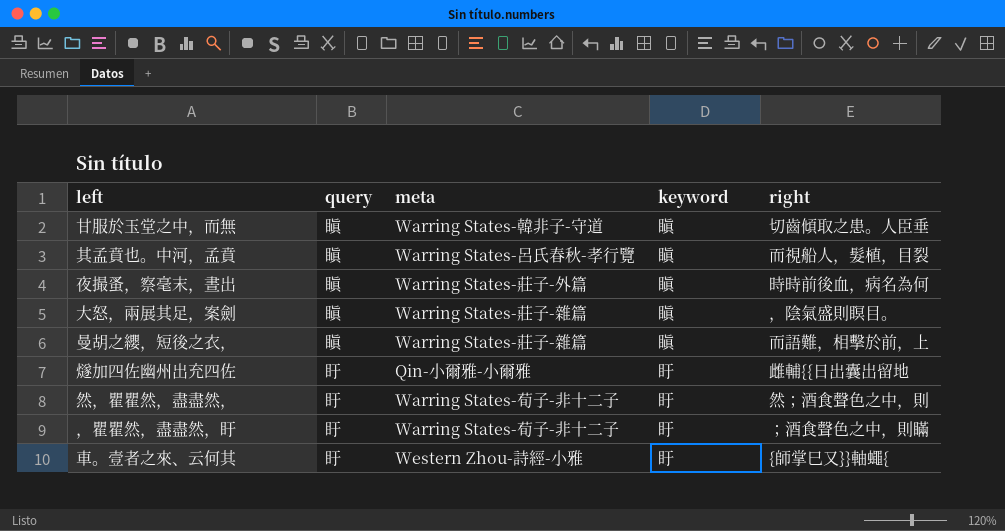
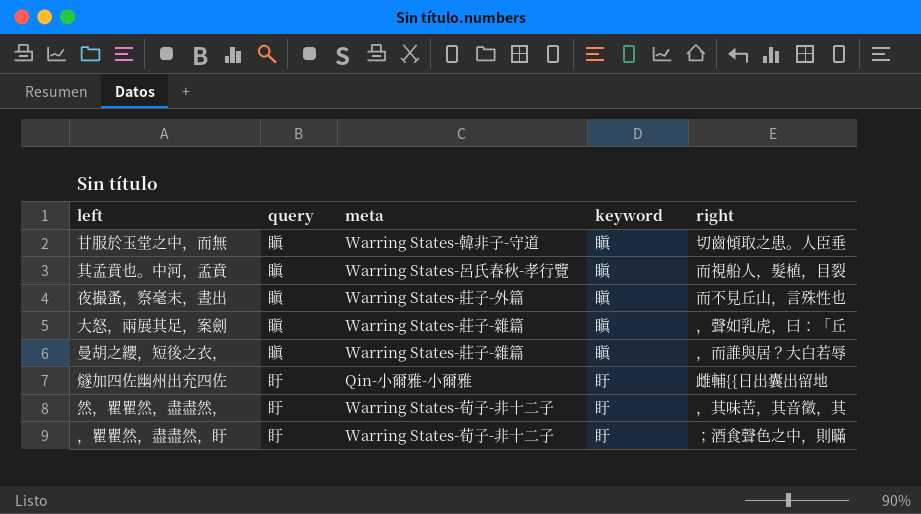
row 車。壹者之來、云何其: 盱 | Western Zhou-詩經-小雅 | 盱 | {師掌巳又}}軸蠅{ -> none
夜撮蚤，察毫末，晝出 | right: 時時前後血，病名為何 -> 而不見丘山，言殊性也
大怒，兩展其足，案劍 | right: ，陰氣盛則瞑目。 -> ，聲如乳虎，曰：「丘
曼胡之纓，短後之衣， | right: 而語難，相擊於前，上 -> ，而誰與居？大白若辱
然，瞿瞿然，盡盡然， | right: 然；酒食聲色之中，則 -> ，其味苦，其音徵，其

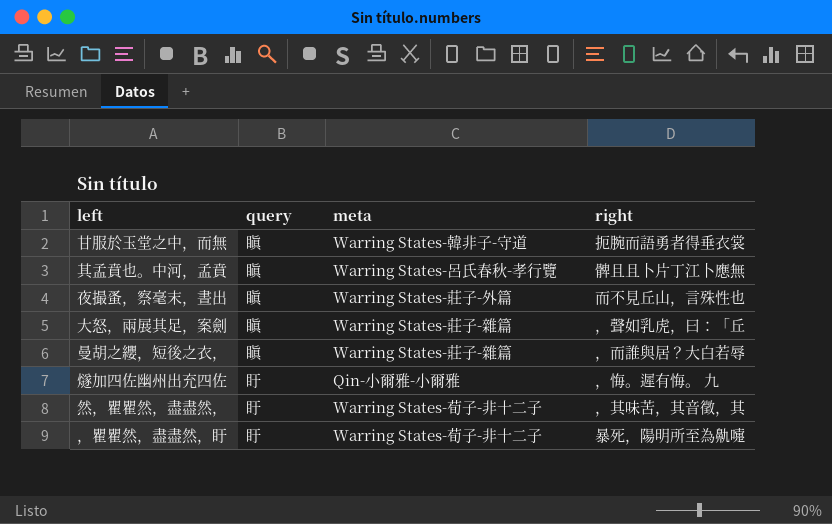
column keyword | position: 4 -> none
甘服於玉堂之中，而無 | right: 切齒傾取之患。人臣垂 -> 扼腕而語勇者得垂衣裳
其孟賁也。中河，孟賁 | right: 而視船人，髮植，目裂 -> 髀且且卜片丁江卜應無
燧加四佐幽州出充四佐 | right: 雌輔{{日出囊出留地 -> ，悔。遲有悔。 九
，瞿瞿然，盡盡然，盱 | right: ；酒食聲色之中，則瞞 -> 暴死，陽明所至為鼽嚏

